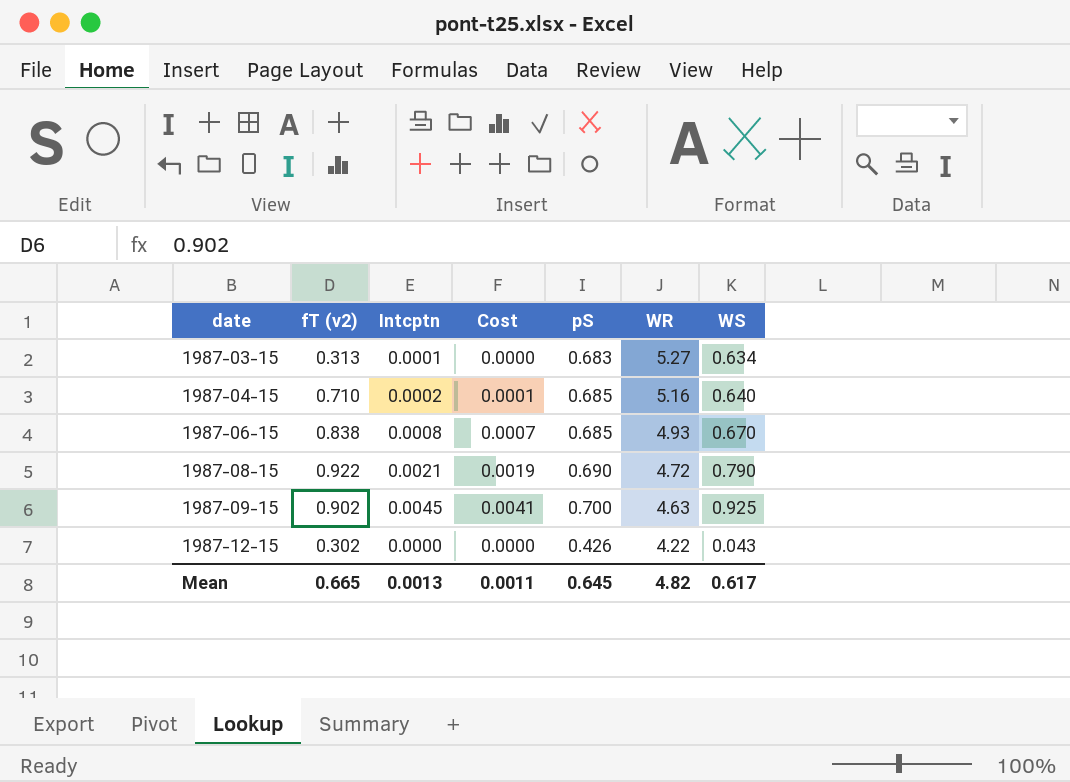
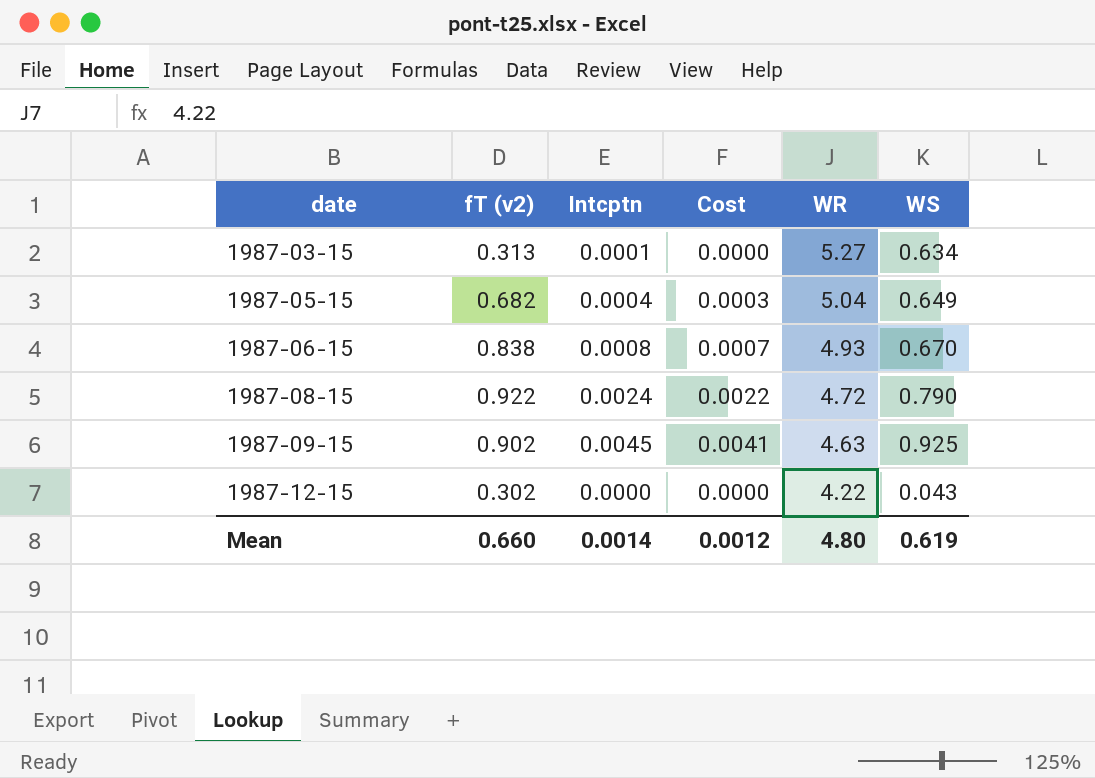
column pS | position: 5 -> none
row 1987-04-15: 0.710 | 0.0002 | 0.0001 | 0.685 | 5.16 | 0.640 -> none
row 1987-05-15: none -> 0.682 | 0.0004 | 0.0003 | 5.04 | 0.649
1987-08-15 | Intcptn: 0.0021 -> 0.0024
1987-08-15 | Cost: 0.0019 -> 0.0022
Mean | fT (v2): 0.665 -> 0.660
Mean | Intcptn: 0.0013 -> 0.0014
Mean | Cost: 0.0011 -> 0.0012
Mean | WR: 4.82 -> 4.80
Mean | WS: 0.617 -> 0.619

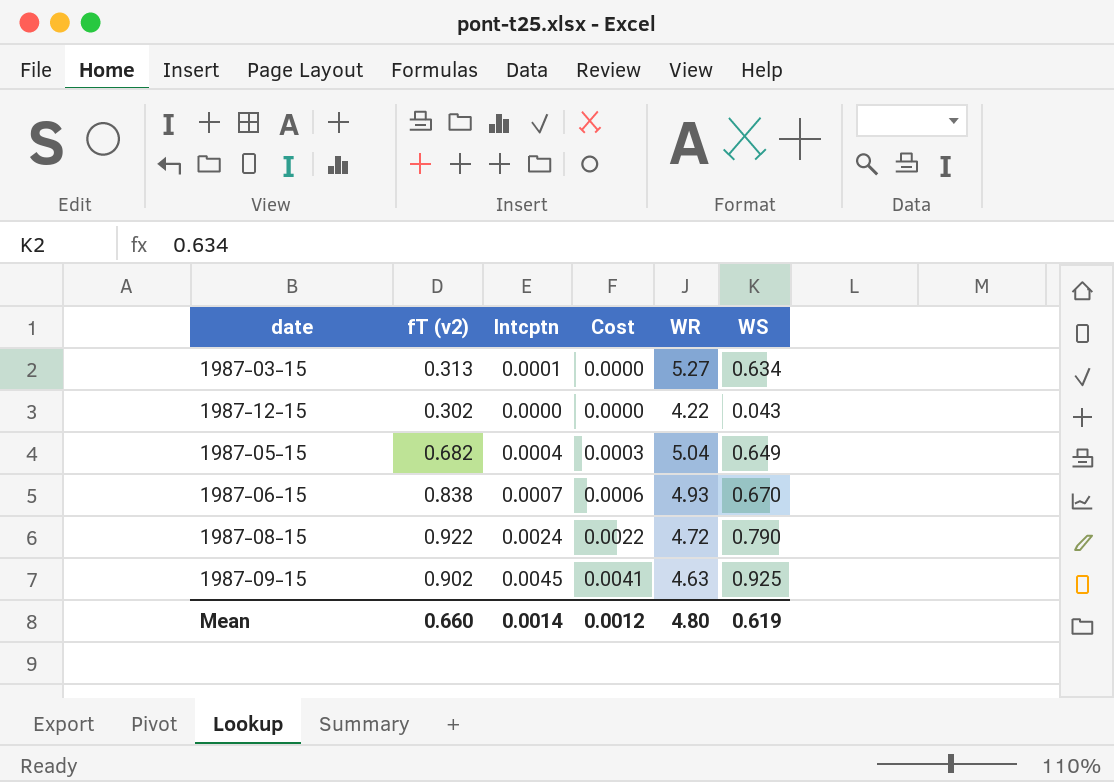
row order: date ascending -> Cost ascending
1987-06-15 | Intcptn: 0.0008 -> 0.0007
1987-06-15 | Cost: 0.0007 -> 0.0006

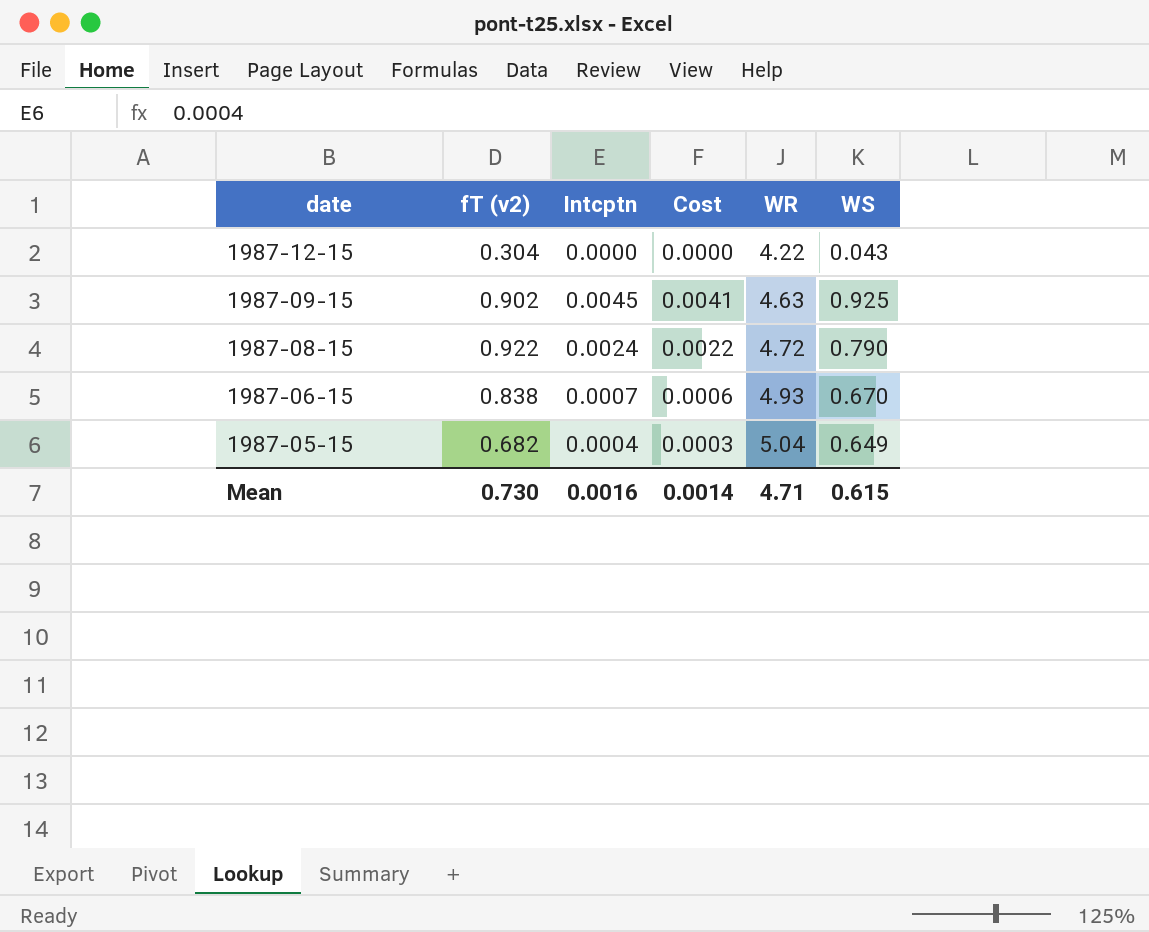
row order: Cost ascending -> date descending
row 1987-03-15: 0.313 | 0.0001 | 0.0000 | 5.27 | 0.634 -> none
1987-12-15 | fT (v2): 0.302 -> 0.304
Mean | fT (v2): 0.660 -> 0.730
Mean | Intcptn: 0.0014 -> 0.0016
Mean | Cost: 0.0012 -> 0.0014
Mean | WR: 4.80 -> 4.71
Mean | WS: 0.619 -> 0.615

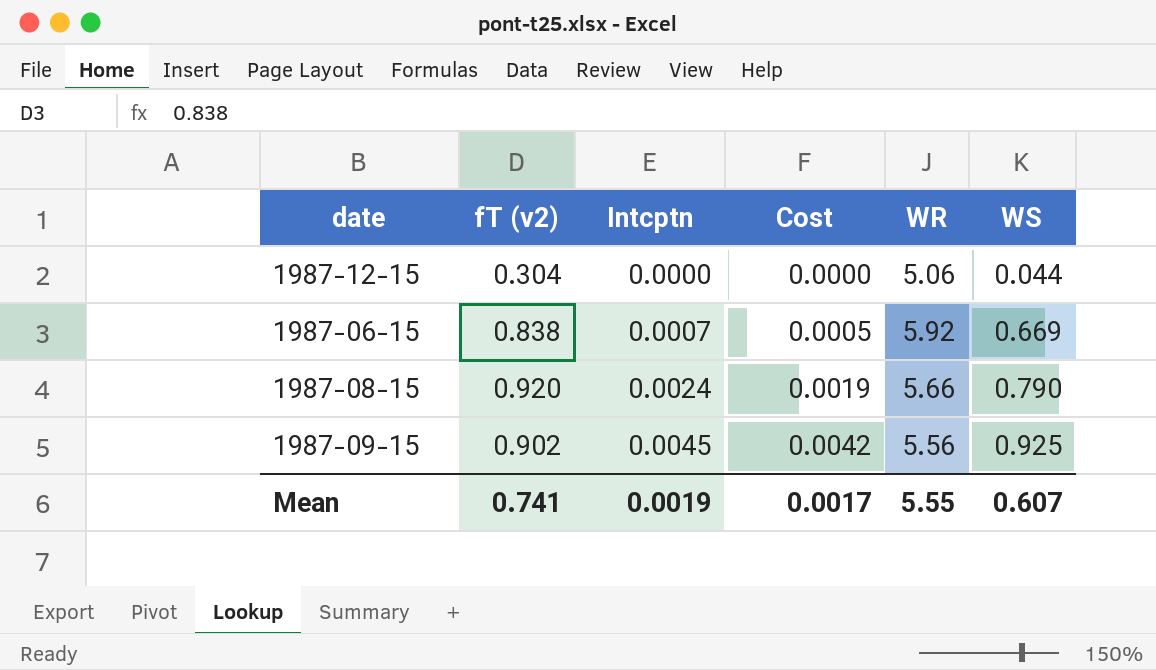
row order: date descending -> Intcptn ascending
column Cost | formula: [fT (v2)] * [Intcptn] -> [Intcptn] * [WS]
row 1987-05-15: 0.682 | 0.0004 | 0.0003 | 5.04 | 0.649 -> none
1987-12-15 | WR: 4.22 -> 5.06
1987-12-15 | WS: 0.043 -> 0.044
1987-06-15 | WR: 4.93 -> 5.92
1987-06-15 | WS: 0.670 -> 0.669
1987-08-15 | fT (v2): 0.922 -> 0.920
1987-08-15 | WR: 4.72 -> 5.66
1987-09-15 | WR: 4.63 -> 5.56
Mean | fT (v2): 0.730 -> 0.741
Mean | Intcptn: 0.0016 -> 0.0019
Mean | Cost: 0.0014 -> 0.0017
Mean | WR: 4.71 -> 5.55
Mean | WS: 0.615 -> 0.607

